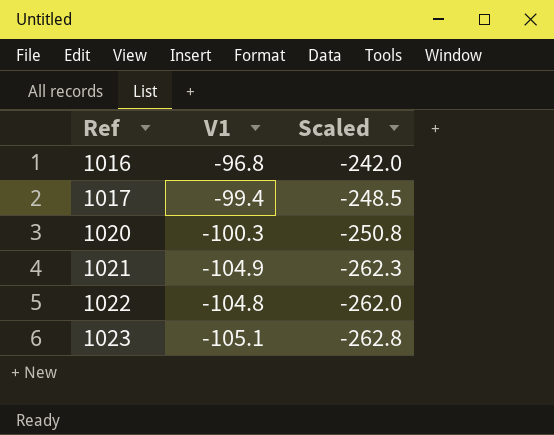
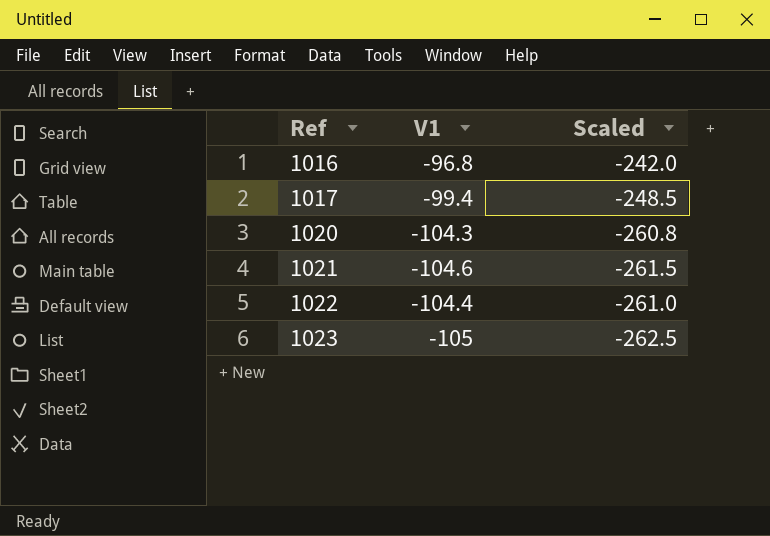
1020 | V1: -100.3 -> -104.3
1020 | Scaled: -250.8 -> -260.8
1021 | V1: -104.9 -> -104.6
1021 | Scaled: -262.3 -> -261.5
1022 | V1: -104.8 -> -104.4
1022 | Scaled: -262.0 -> -261.0
1023 | V1: -105.1 -> -105
1023 | Scaled: -262.8 -> -262.5

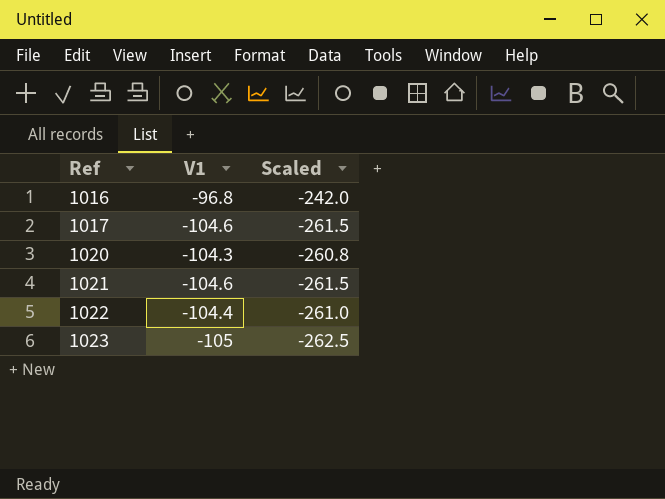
1017 | V1: -99.4 -> -104.6
1017 | Scaled: -248.5 -> -261.5

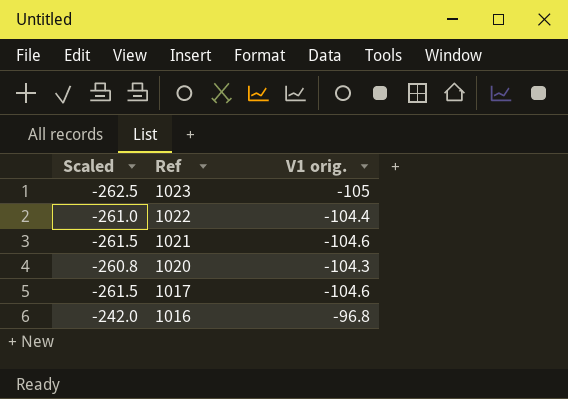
row order: Ref ascending -> Ref descending
column Scaled | position: 3 -> 1
column name: V1 -> V1 orig.

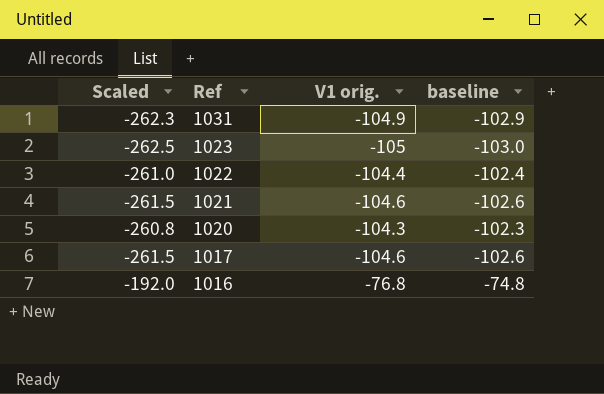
column baseline | formula: none -> [V1 orig.] + 2
row 1031: none -> -262.3 | -104.9 | -102.9
1016 | Scaled: -242.0 -> -192.0
1016 | V1 orig.: -96.8 -> -76.8

